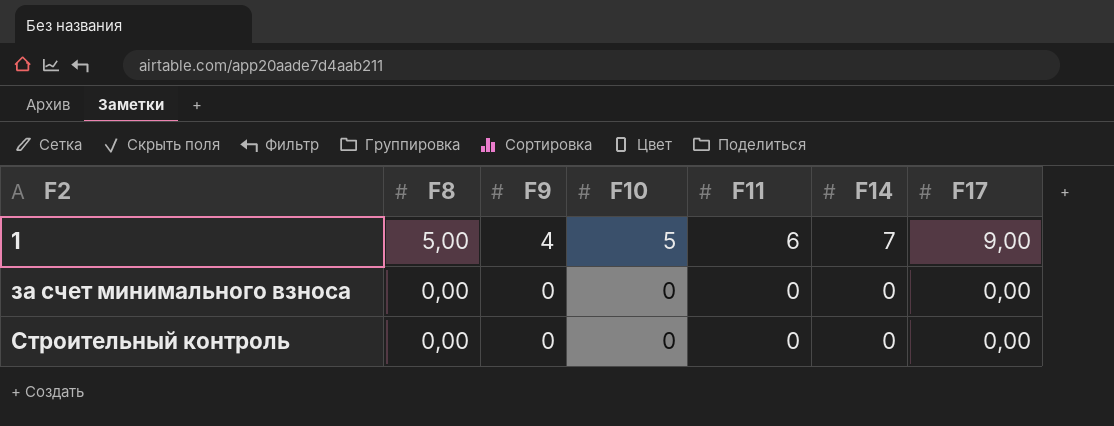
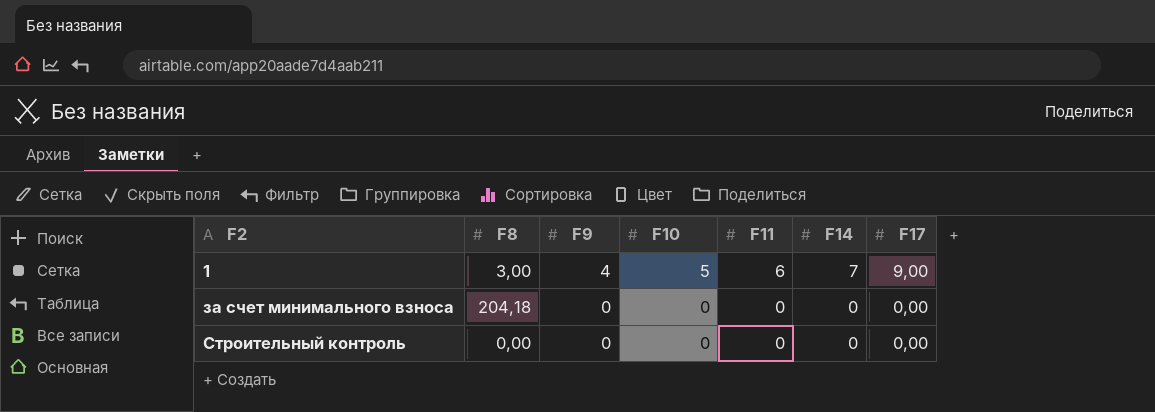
1 | F8: 5,00 -> 3,00
за счет минимального взноса | F8: 0,00 -> 204,18

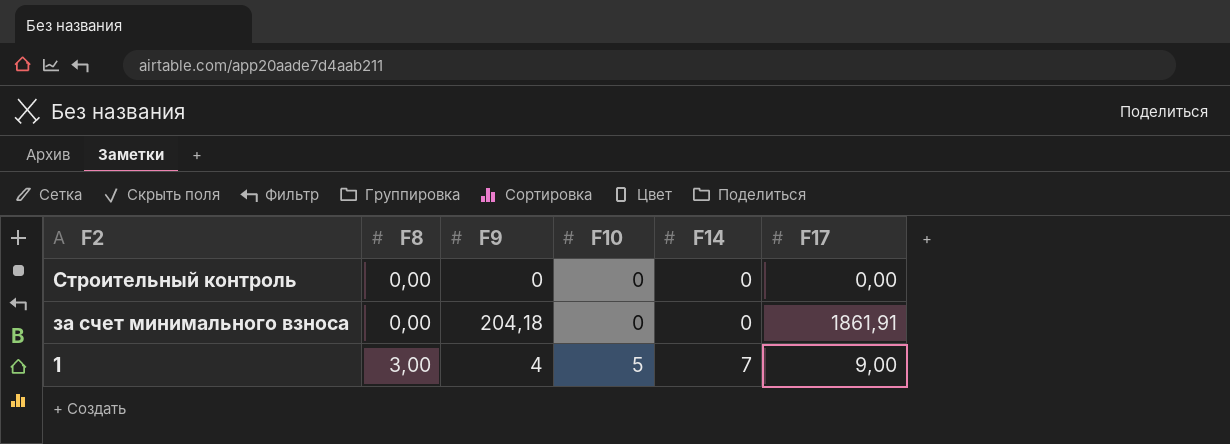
row order: F2 ascending -> F2 descending
column F11 | position: 5 -> none
за счет минимального взноса | F8: 204,18 -> 0,00
за счет минимального взноса | F9: 0 -> 204,18
за счет минимального взноса | F17: 0,00 -> 1861,91

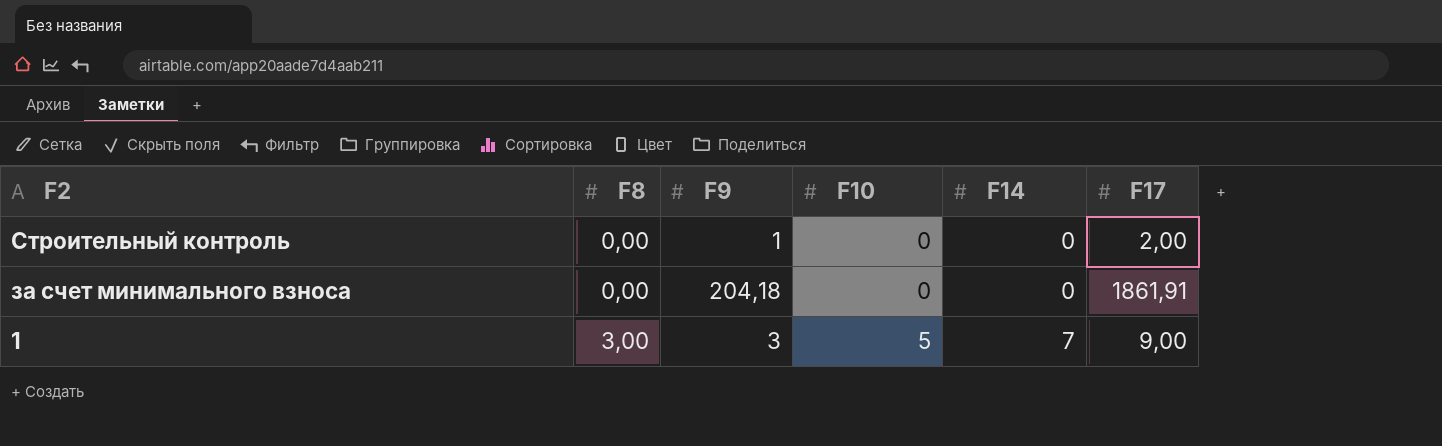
Строительный контроль | F9: 0 -> 1
Строительный контроль | F17: 0,00 -> 2,00
1 | F9: 4 -> 3

